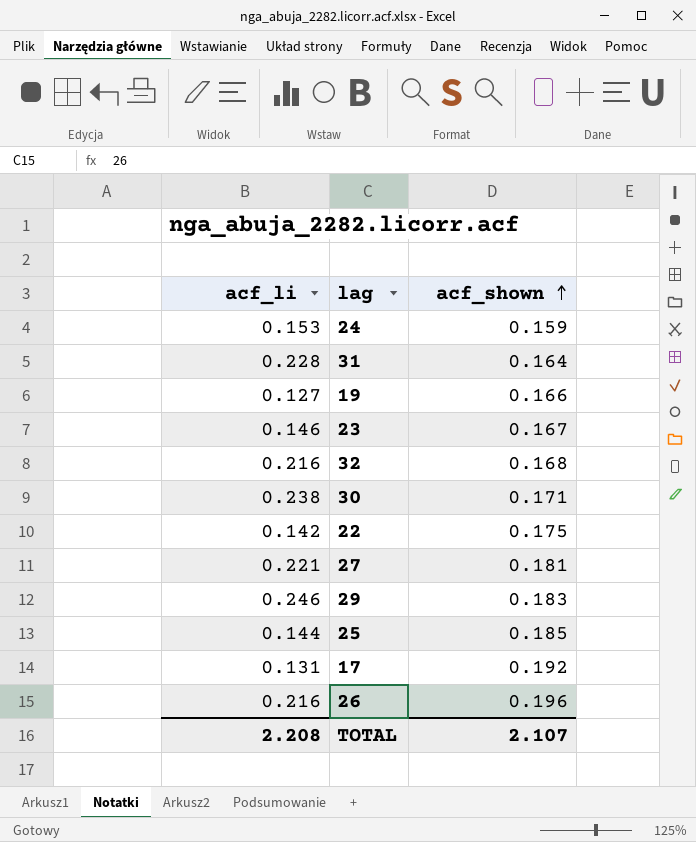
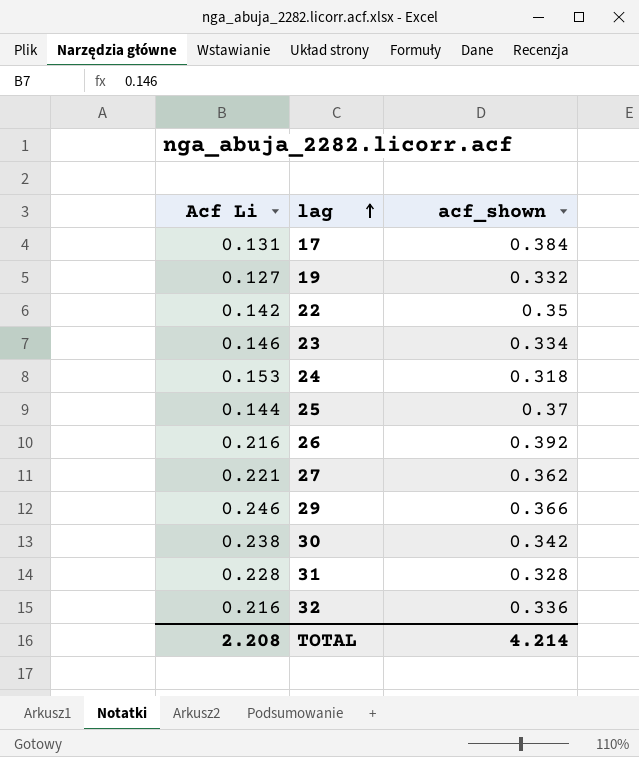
row order: acf_shown ascending -> lag ascending
column name: acf_li -> Acf Li
17 | acf_shown: 0.192 -> 0.384
19 | acf_shown: 0.166 -> 0.332
22 | acf_shown: 0.175 -> 0.35
23 | acf_shown: 0.167 -> 0.334
24 | acf_shown: 0.159 -> 0.318
25 | acf_shown: 0.185 -> 0.37
26 | acf_shown: 0.196 -> 0.392
27 | acf_shown: 0.181 -> 0.362
29 | acf_shown: 0.183 -> 0.366
30 | acf_shown: 0.171 -> 0.342
31 | acf_shown: 0.164 -> 0.328
32 | acf_shown: 0.168 -> 0.336
TOTAL | acf_shown: 2.107 -> 4.214

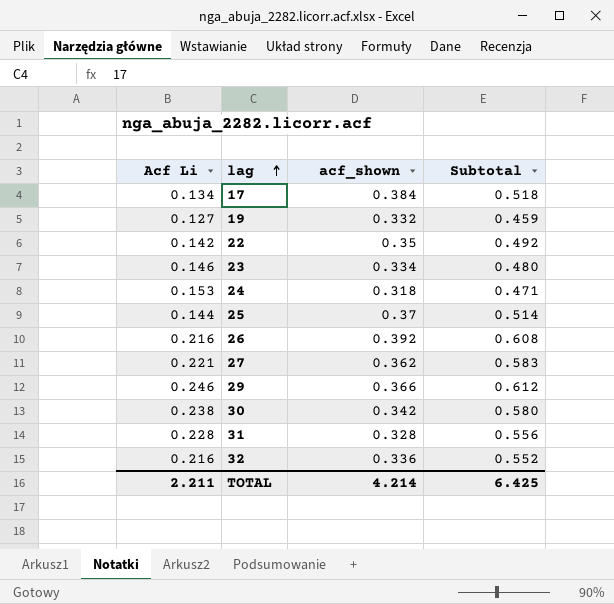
column Subtotal | formula: none -> [Acf Li] + [acf_shown]
17 | Acf Li: 0.131 -> 0.134
TOTAL | Acf Li: 2.208 -> 2.211

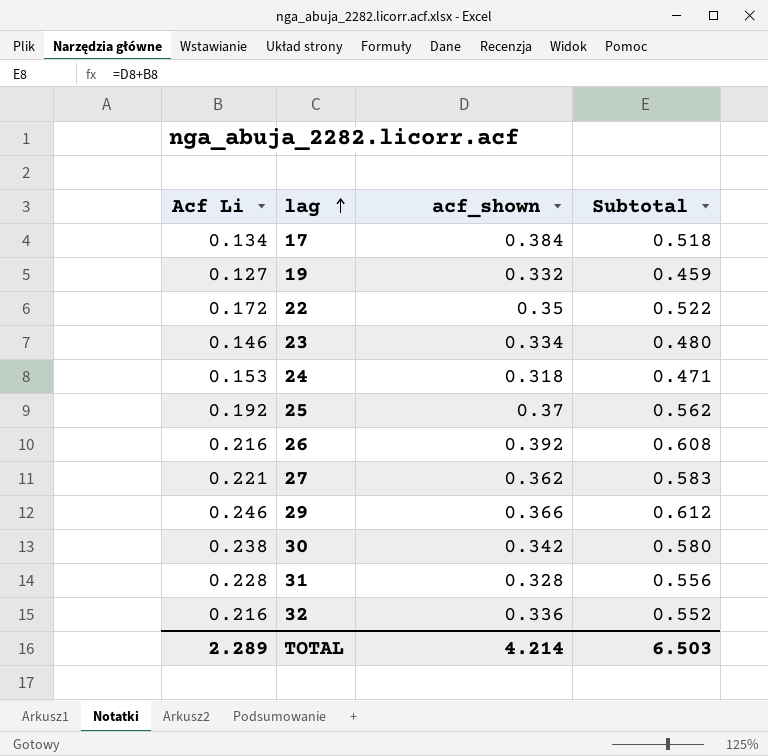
22 | Acf Li: 0.142 -> 0.172
22 | Subtotal: 0.492 -> 0.522
25 | Acf Li: 0.144 -> 0.192
25 | Subtotal: 0.514 -> 0.562
TOTAL | Acf Li: 2.211 -> 2.289
TOTAL | Subtotal: 6.425 -> 6.503

